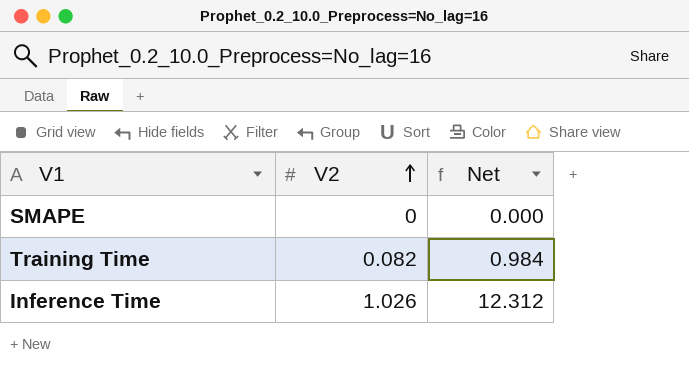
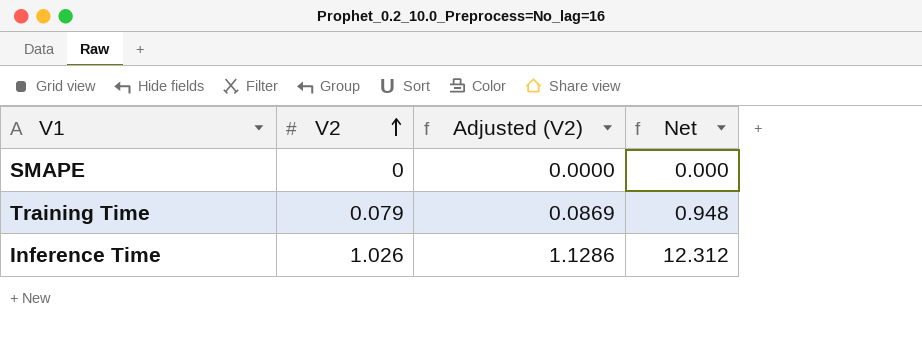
column Adjusted (V2) | formula: none -> [V2] * 1.1
Training Time | V2: 0.082 -> 0.079
Training Time | Net: 0.984 -> 0.948

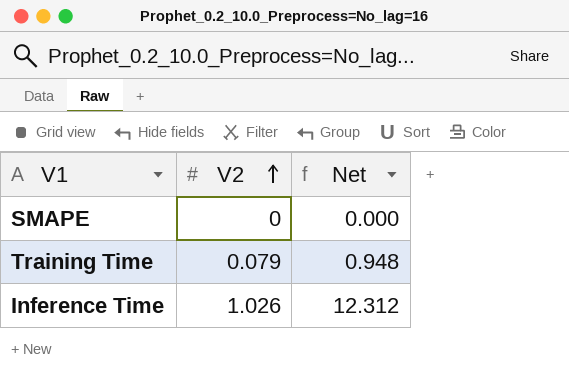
column Adjusted (V2) | formula: [V2] * 1.1 -> none

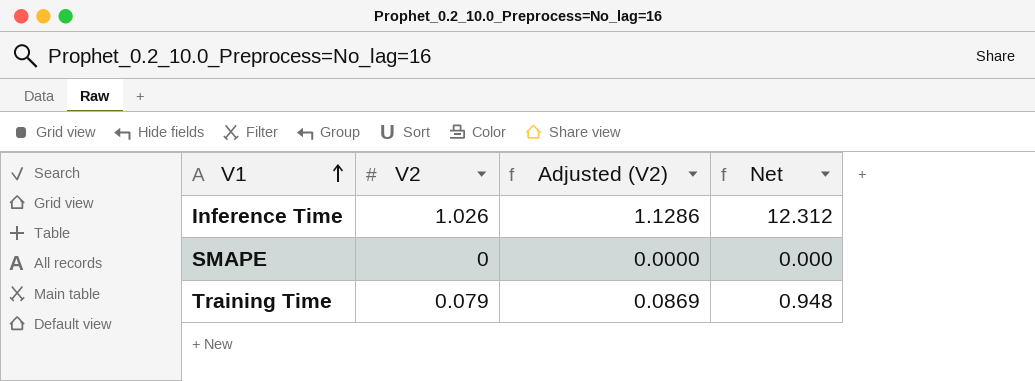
row order: V2 ascending -> V1 ascending
column Adjusted (V2) | formula: none -> [V2] * 1.1

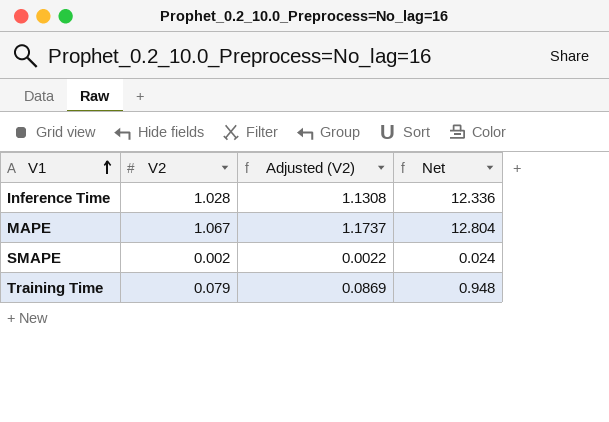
Inference Time | V2: 1.026 -> 1.028
Inference Time | Adjusted (V2): 1.1286 -> 1.1308
Inference Time | Net: 12.312 -> 12.336
row MAPE: none -> 1.067 | 1.1737 | 12.804
SMAPE | V2: 0 -> 0.002
SMAPE | Adjusted (V2): 0.0000 -> 0.0022
SMAPE | Net: 0.000 -> 0.024

